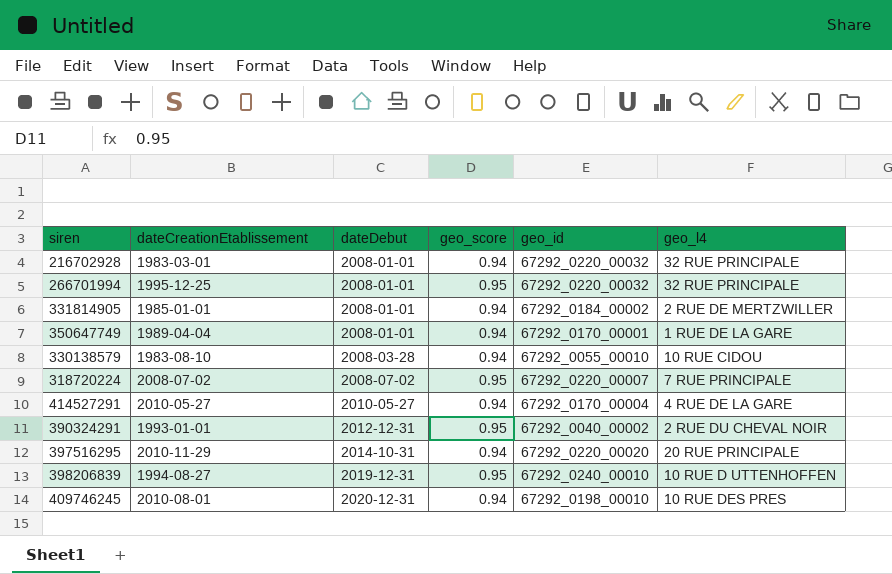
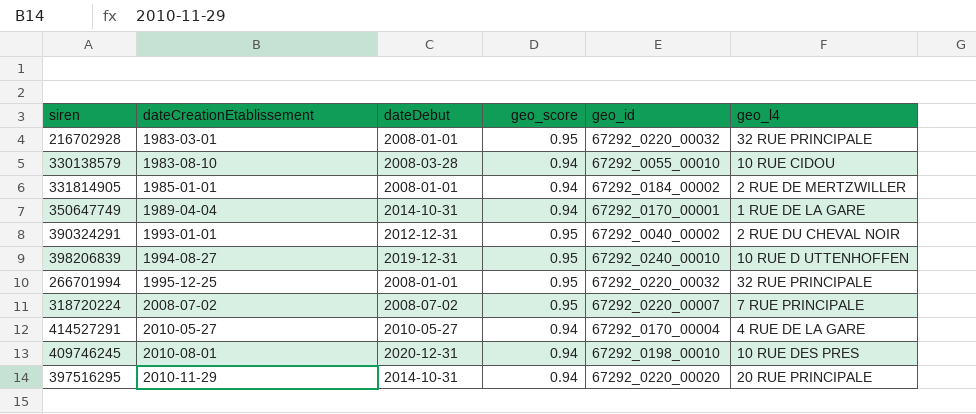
row order: dateDebut ascending -> dateCreationEtablissement ascending
216702928 | geo_score: 0.94 -> 0.95
350647749 | dateDebut: 2008-01-01 -> 2014-10-31

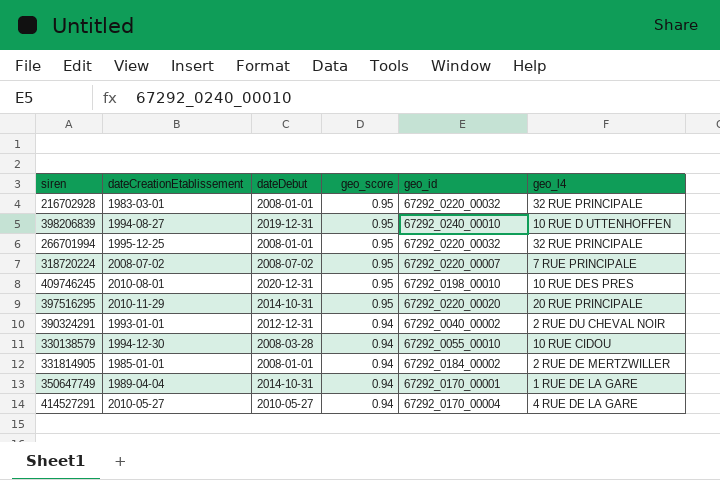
row order: dateCreationEtablissement ascending -> geo_score descending
409746245 | geo_score: 0.94 -> 0.95
397516295 | geo_score: 0.94 -> 0.95
390324291 | geo_score: 0.95 -> 0.94
330138579 | dateCreationEtablissement: 1983-08-10 -> 1994-12-30

